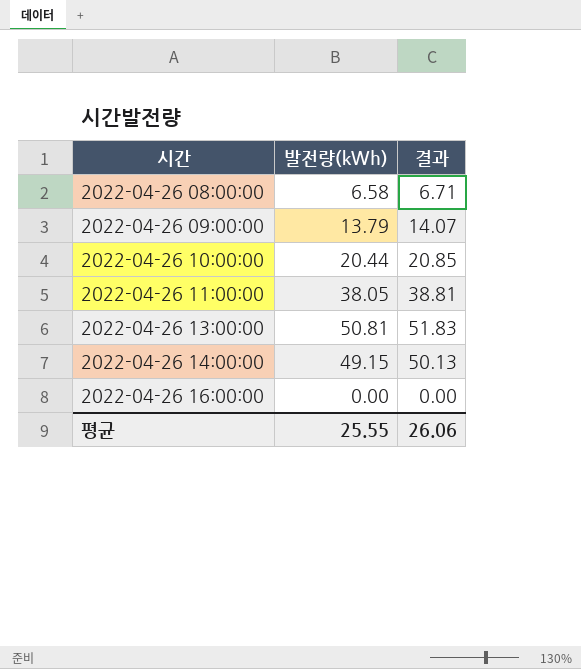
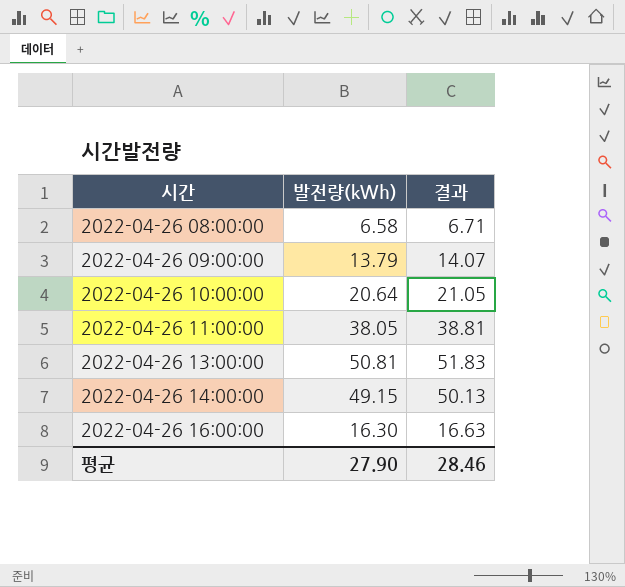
2022-04-26 10:00:00 | 발전량(kWh): 20.44 -> 20.64
2022-04-26 10:00:00 | 결과: 20.85 -> 21.05
2022-04-26 16:00:00 | 발전량(kWh): 0.00 -> 16.30
2022-04-26 16:00:00 | 결과: 0.00 -> 16.63
평균 | 발전량(kWh): 25.55 -> 27.90
평균 | 결과: 26.06 -> 28.46

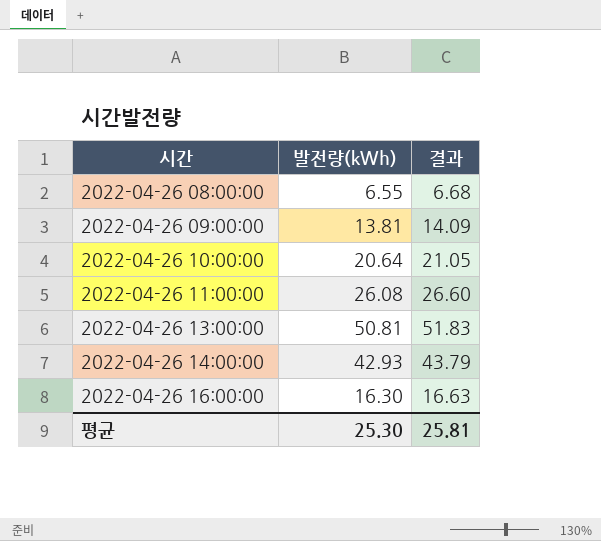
2022-04-26 08:00:00 | 발전량(kWh): 6.58 -> 6.55
2022-04-26 08:00:00 | 결과: 6.71 -> 6.68
2022-04-26 09:00:00 | 발전량(kWh): 13.79 -> 13.81
2022-04-26 09:00:00 | 결과: 14.07 -> 14.09
2022-04-26 11:00:00 | 발전량(kWh): 38.05 -> 26.08
2022-04-26 11:00:00 | 결과: 38.81 -> 26.60
2022-04-26 14:00:00 | 발전량(kWh): 49.15 -> 42.93
2022-04-26 14:00:00 | 결과: 50.13 -> 43.79
평균 | 발전량(kWh): 27.90 -> 25.30
평균 | 결과: 28.46 -> 25.81

